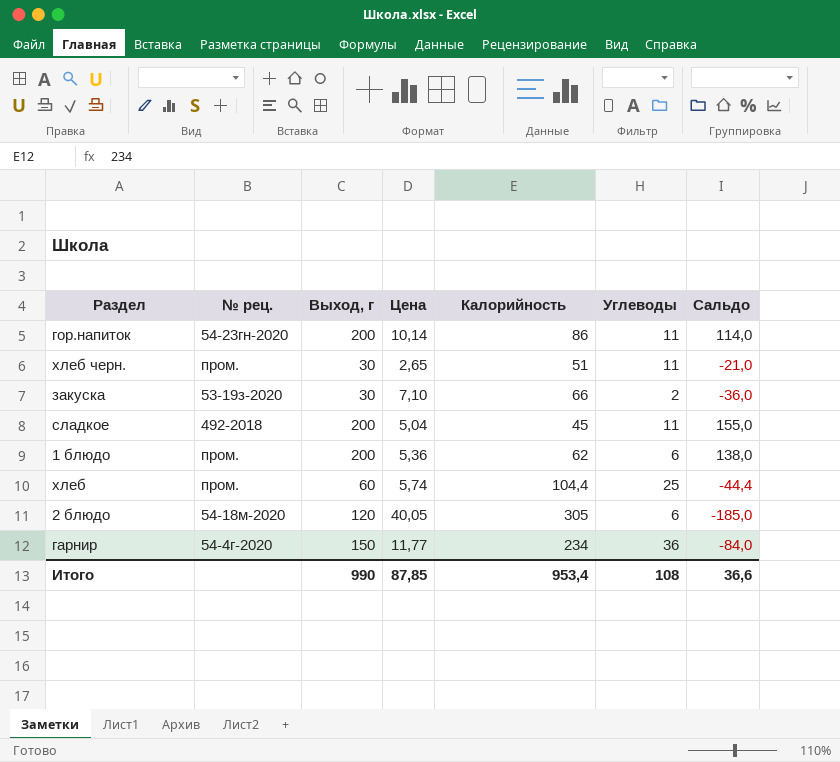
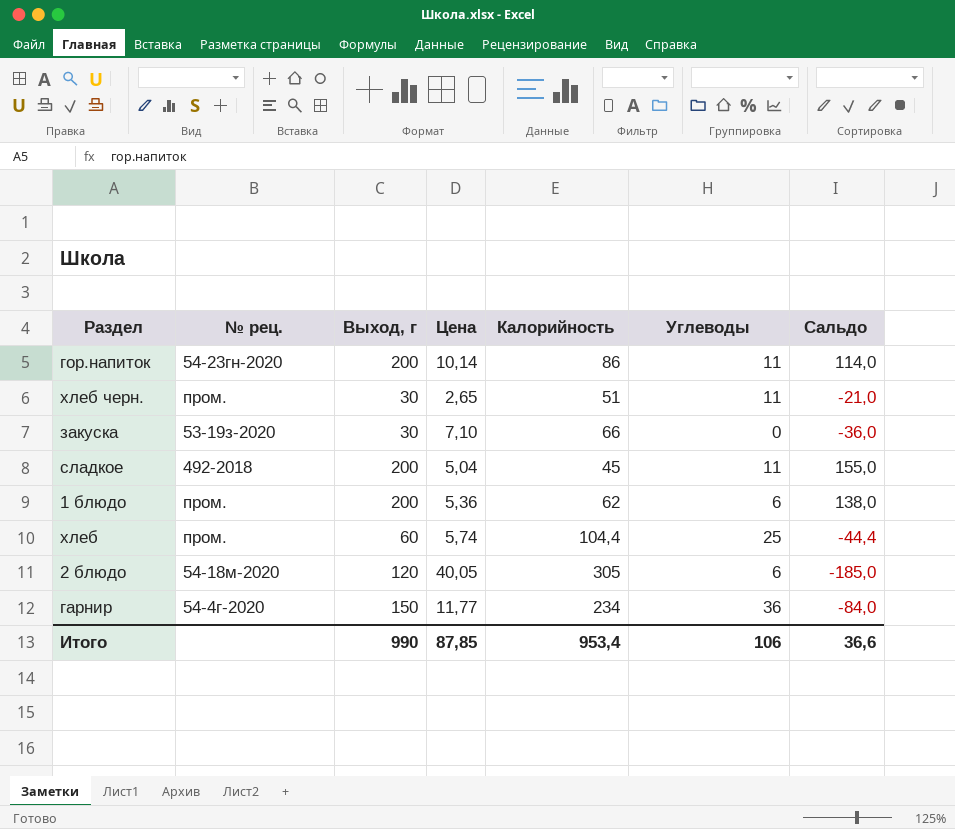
закуска | Углеводы: 2 -> 0
Итого | Углеводы: 108 -> 106

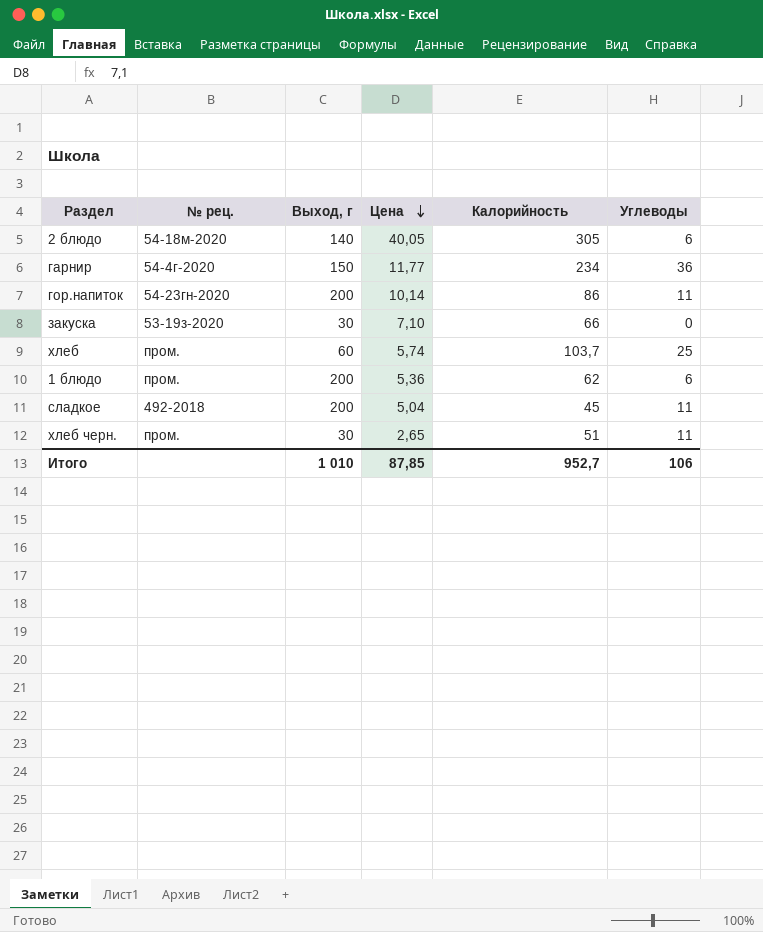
row order: none -> Цена descending
column Сальдо | formula: [Выход, г] - [Калорийность] -> none
2 блюдо | Выход, г: 120 -> 140
хлеб | Калорийность: 104,4 -> 103,7
Итого | Выход, г: 990 -> 1 010
Итого | Калорийность: 953,4 -> 952,7

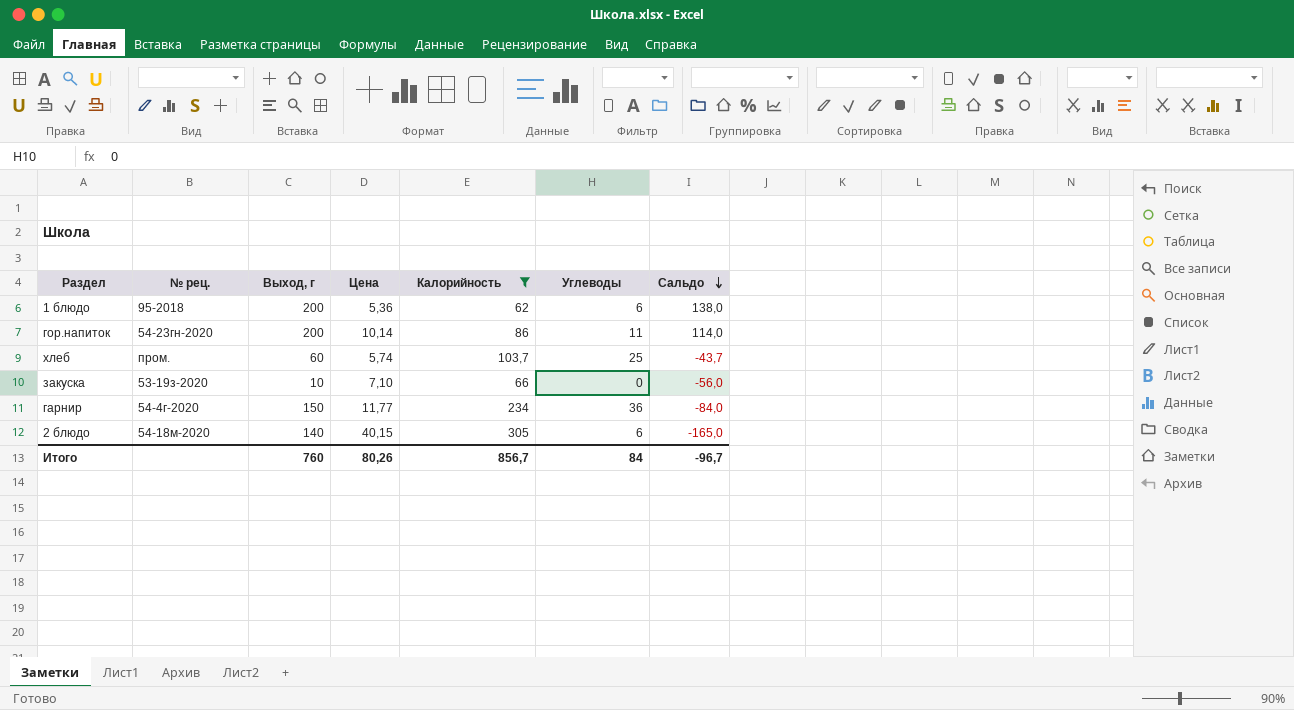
filter: none -> Калорийность >= 62
row order: Цена descending -> Сальдо descending
column Сальдо | formula: none -> [Выход, г] - [Калорийность]
1 блюдо | № рец.: пром. -> 95-2018
закуска | Выход, г: 30 -> 10
2 блюдо | Цена: 40,05 -> 40,15
Итого | Выход, г: 1 010 -> 760
Итого | Цена: 87,85 -> 80,26
Итого | Калорийность: 952,7 -> 856,7
Итого | Углеводы: 106 -> 84

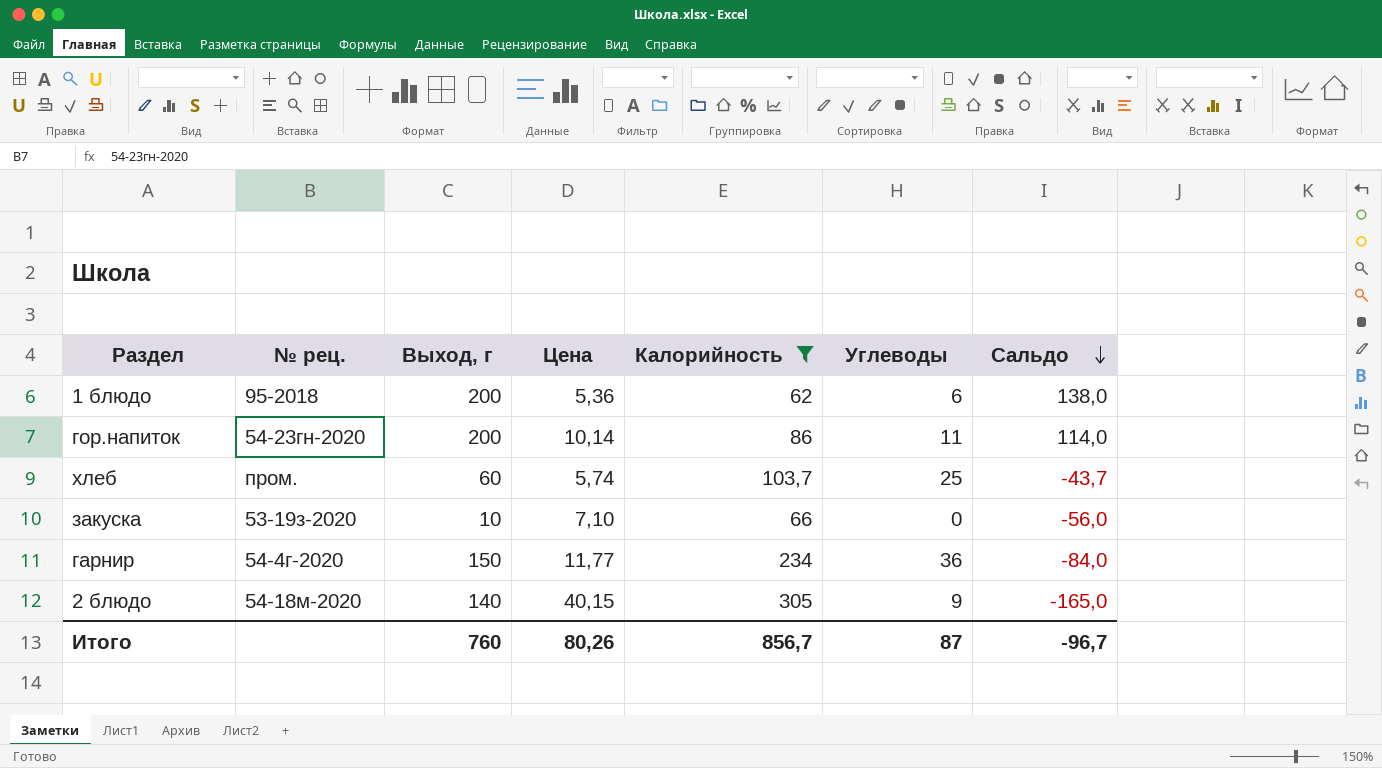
2 блюдо | Углеводы: 6 -> 9
Итого | Углеводы: 84 -> 87

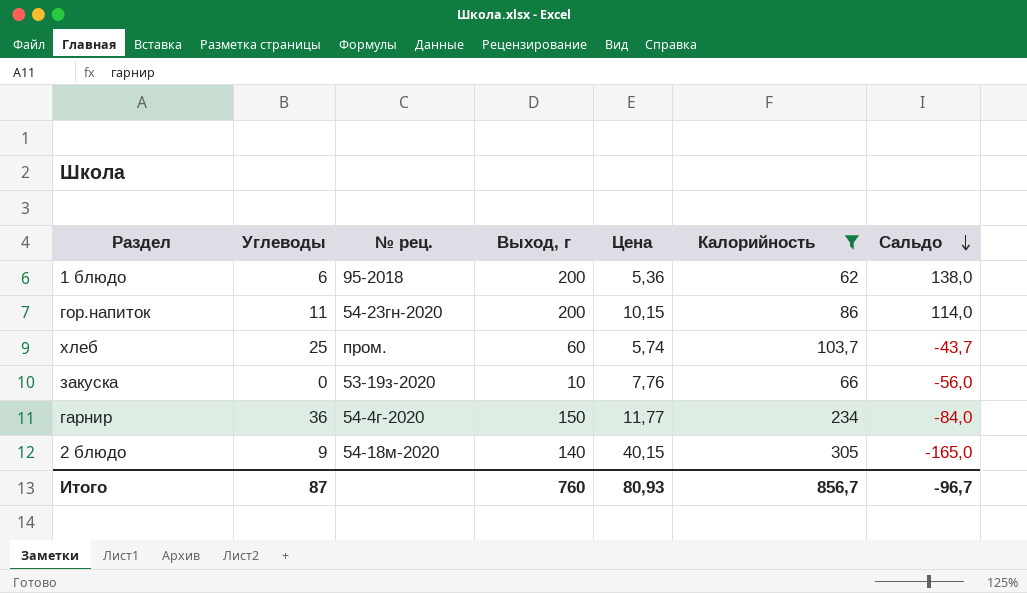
column Углеводы | position: 6 -> 2
гор.напиток | Цена: 10,14 -> 10,15
закуска | Цена: 7,10 -> 7,76
Итого | Цена: 80,26 -> 80,93

